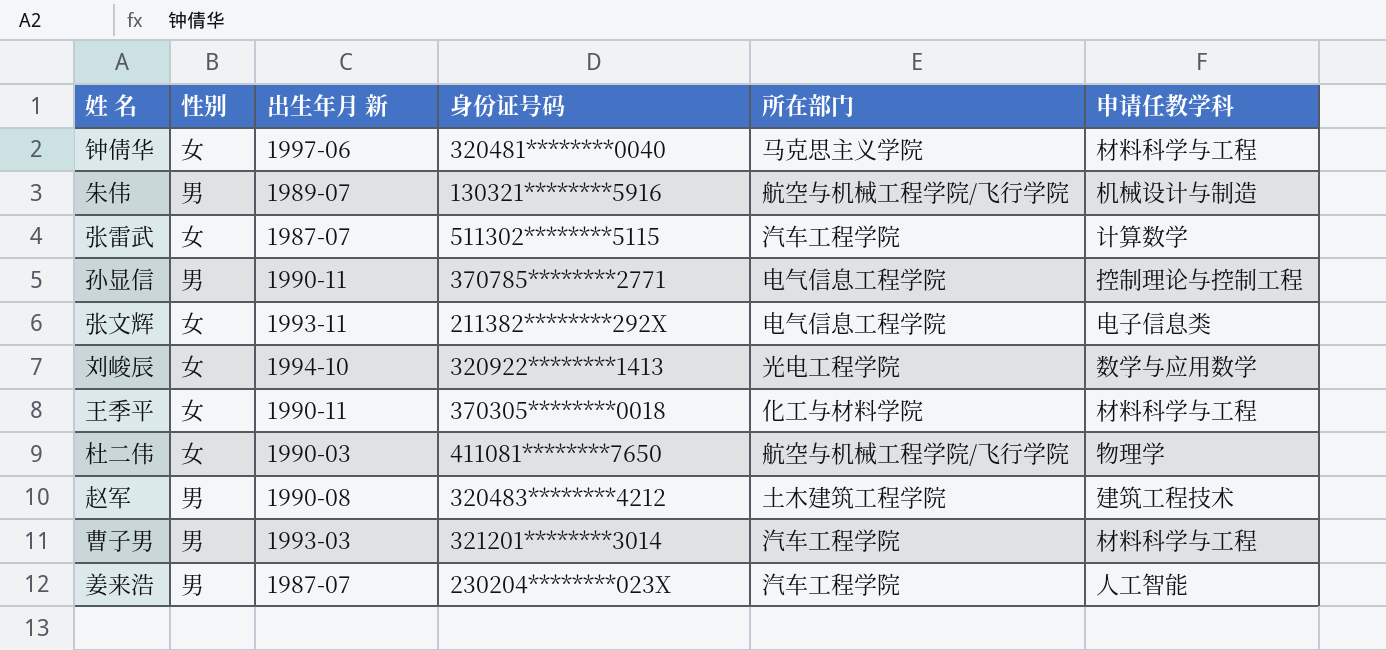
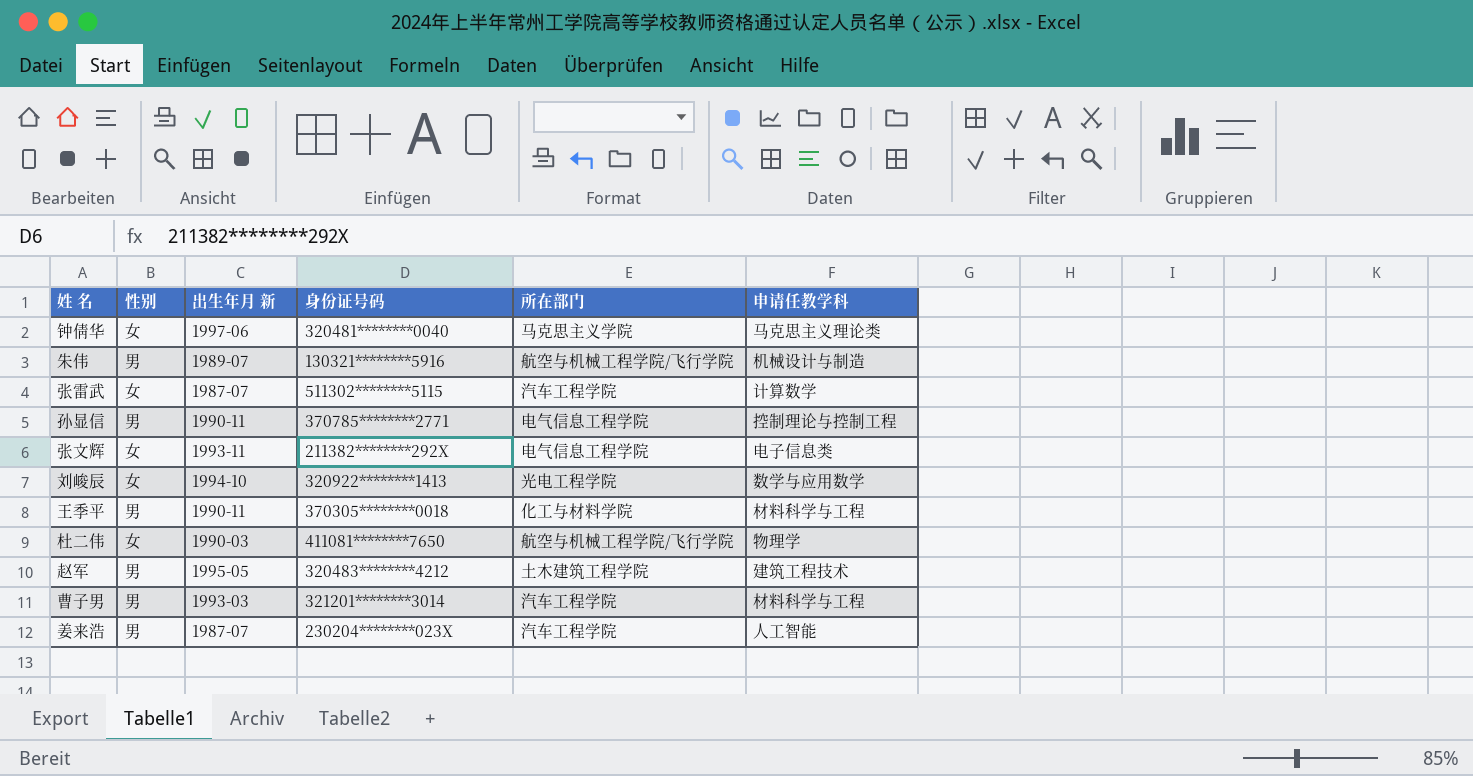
钟倩华 | 申请任教学科: 材料科学与工程 -> 马克思主义理论类
王季平 | 性别: 女 -> 男
赵军 | 出生年月 新: 1990-08 -> 1995-05

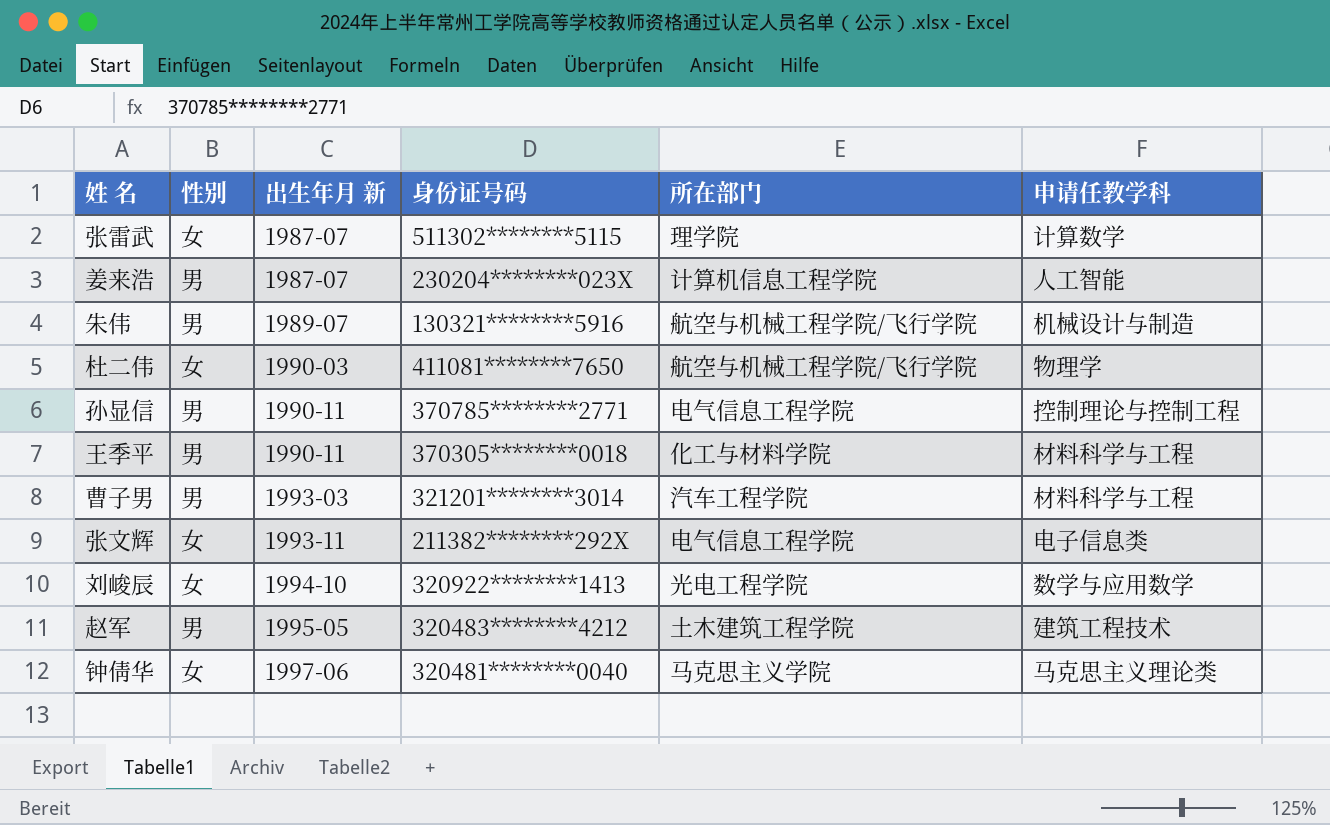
row order: none -> 出生年月 新 ascending
张雷武 | 所在部门: 汽车工程学院 -> 理学院
姜来浩 | 所在部门: 汽车工程学院 -> 计算机信息工程学院

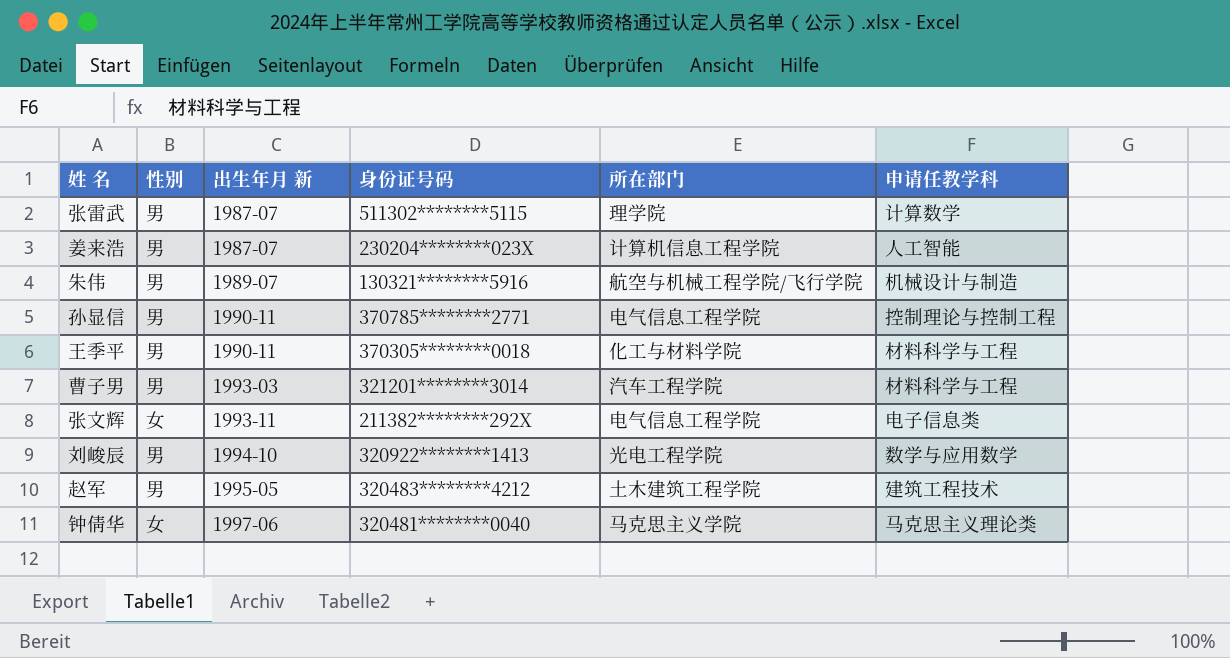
row 杜二伟: 女 | 1990-03 | 411081********7650 | 航空与机械工程学院/飞行学院 | 物理学 -> none
张雷武 | 性别: 女 -> 男
刘峻辰 | 性别: 女 -> 男

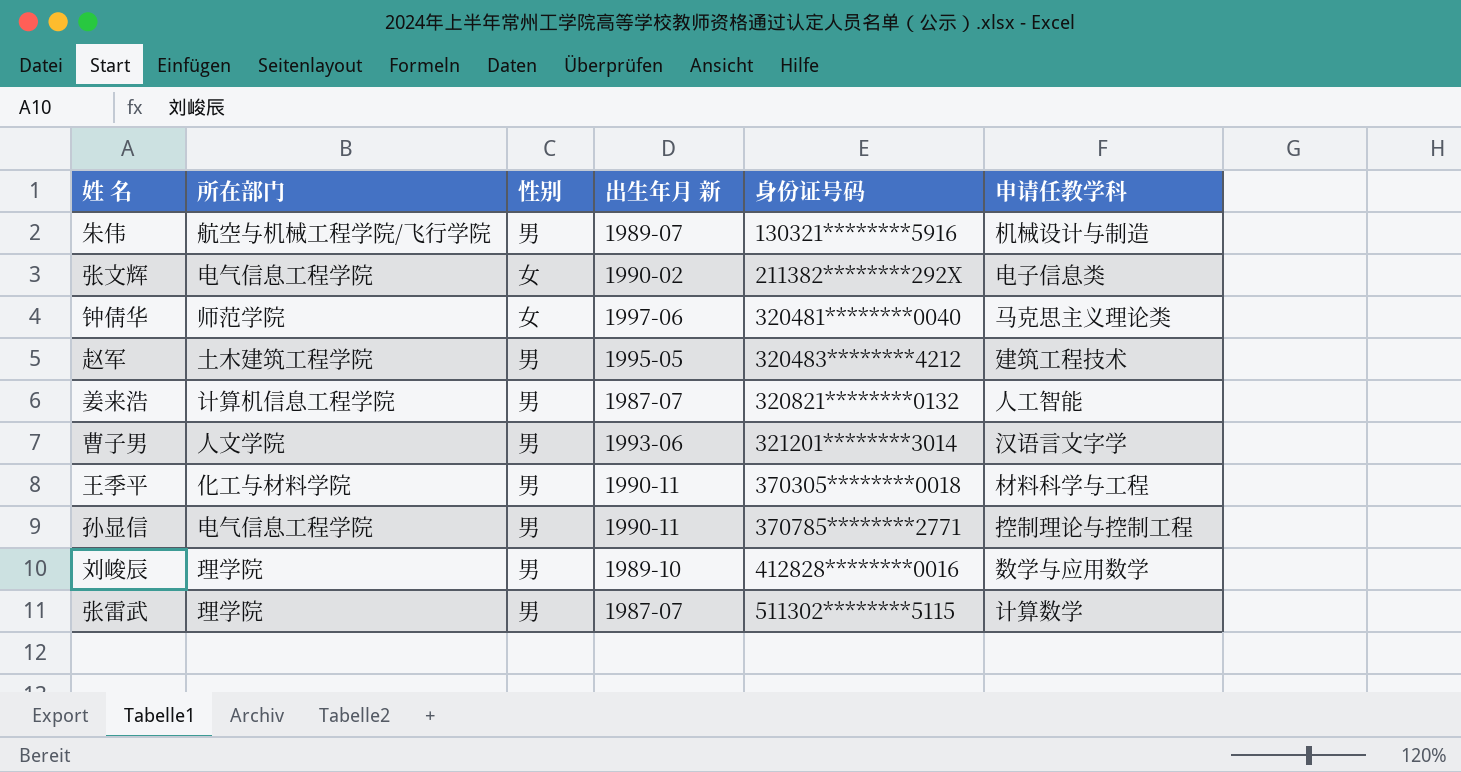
row order: 出生年月 新 ascending -> 身份证号码 ascending
column 所在部门 | position: 5 -> 2
张文辉 | 出生年月 新: 1993-11 -> 1990-02
钟倩华 | 所在部门: 马克思主义学院 -> 师范学院
姜来浩 | 身份证号码: 230204********023X -> 320821********0132
曹子男 | 所在部门: 汽车工程学院 -> 人文学院
曹子男 | 出生年月 新: 1993-03 -> 1993-06
曹子男 | 申请任教学科: 材料科学与工程 -> 汉语言文字学
刘峻辰 | 所在部门: 光电工程学院 -> 理学院
刘峻辰 | 出生年月 新: 1994-10 -> 1989-10
刘峻辰 | 身份证号码: 320922********1413 -> 412828********0016

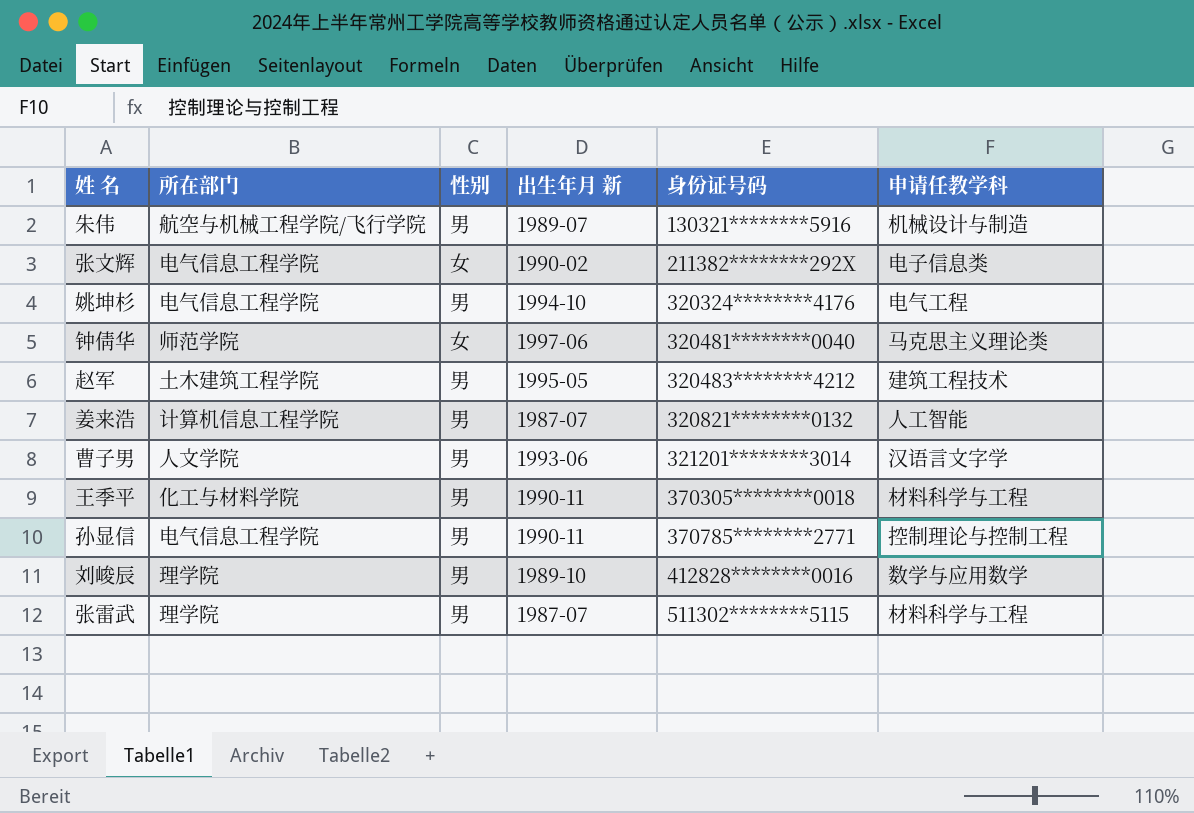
row 姚坤杉: none -> 电气信息工程学院 | 男 | 1994-10 | 320324********4176 | 电气工程
张雷武 | 申请任教学科: 计算数学 -> 材料科学与工程

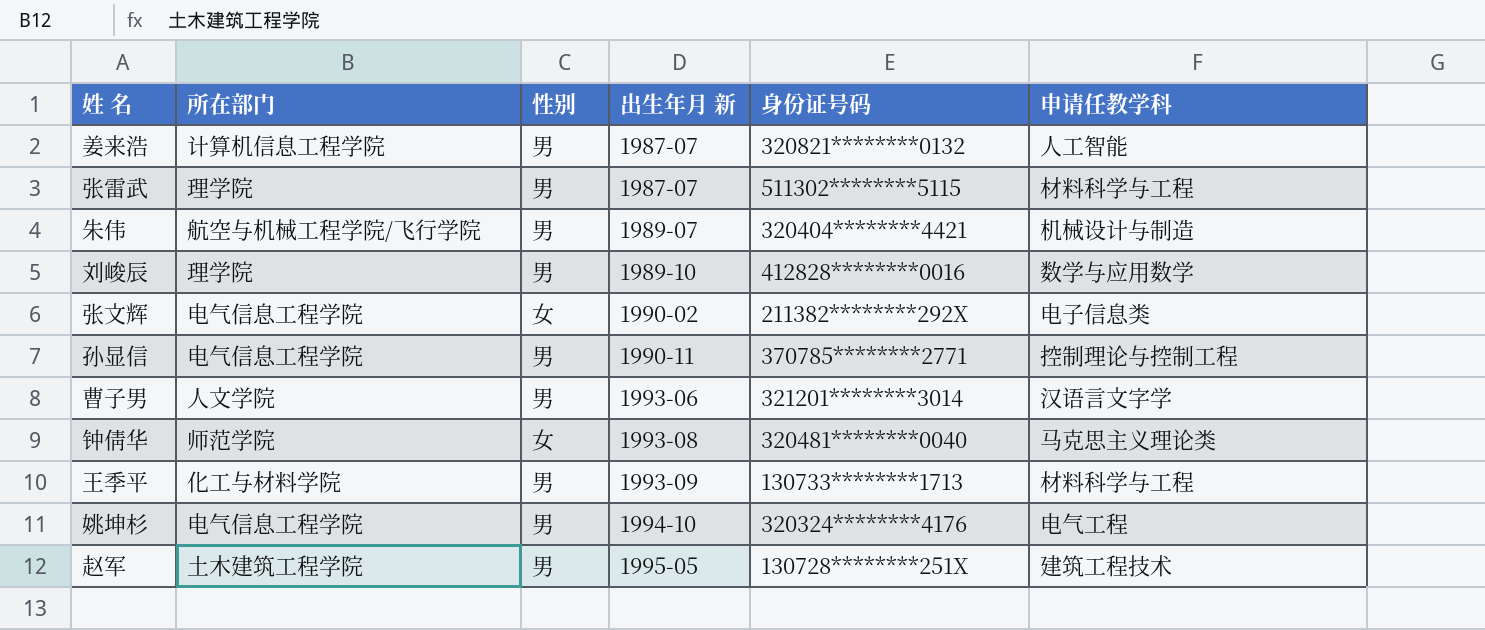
row order: 身份证号码 ascending -> 出生年月 新 ascending
朱伟 | 身份证号码: 130321********5916 -> 320404********4421
钟倩华 | 出生年月 新: 1997-06 -> 1993-08
王季平 | 出生年月 新: 1990-11 -> 1993-09
王季平 | 身份证号码: 370305********0018 -> 130733********1713
赵军 | 身份证号码: 320483********4212 -> 130728********251X

